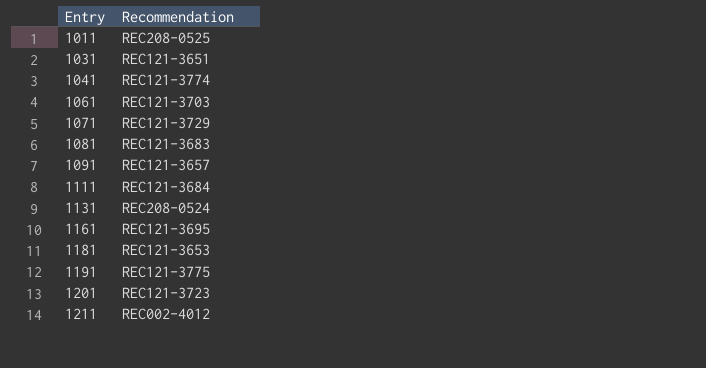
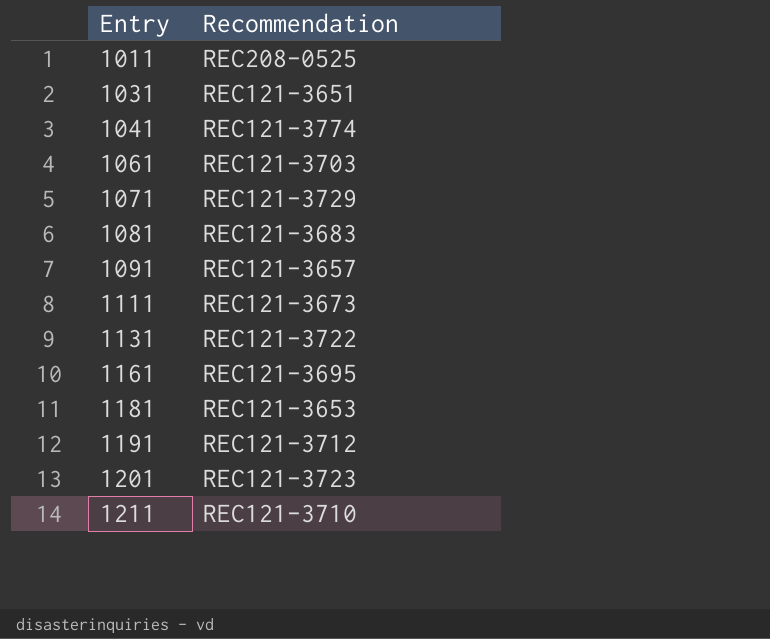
1111 | Recommendation: REC121-3684 -> REC121-3673
1131 | Recommendation: REC208-0524 -> REC121-3722
1191 | Recommendation: REC121-3775 -> REC121-3712
1211 | Recommendation: REC002-4012 -> REC121-3710

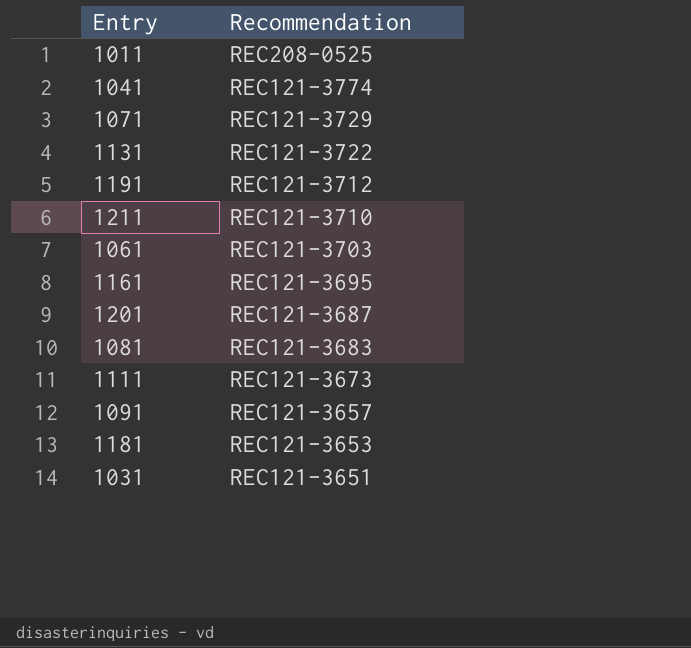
row order: Entry ascending -> Recommendation descending
1201 | Recommendation: REC121-3723 -> REC121-3687

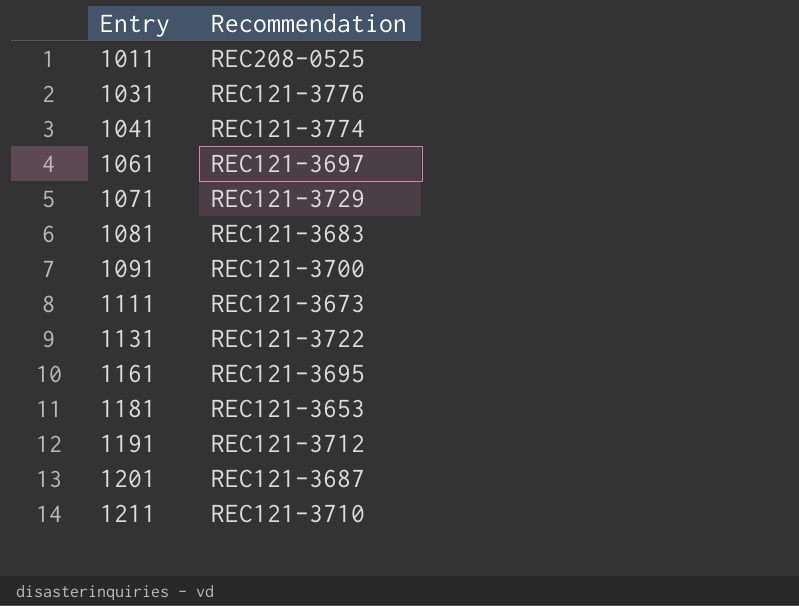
row order: Recommendation descending -> Entry ascending
1031 | Recommendation: REC121-3651 -> REC121-3776
1061 | Recommendation: REC121-3703 -> REC121-3697
1091 | Recommendation: REC121-3657 -> REC121-3700

